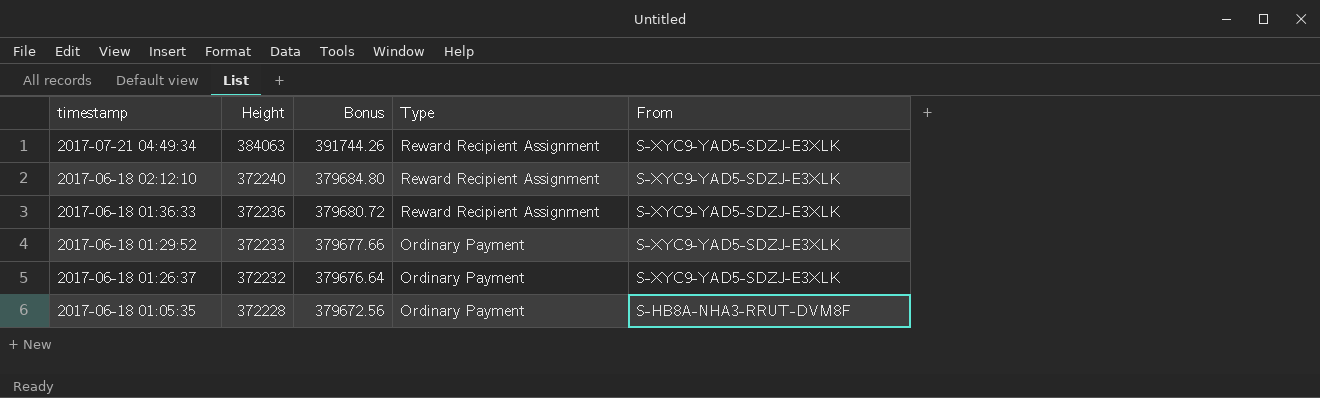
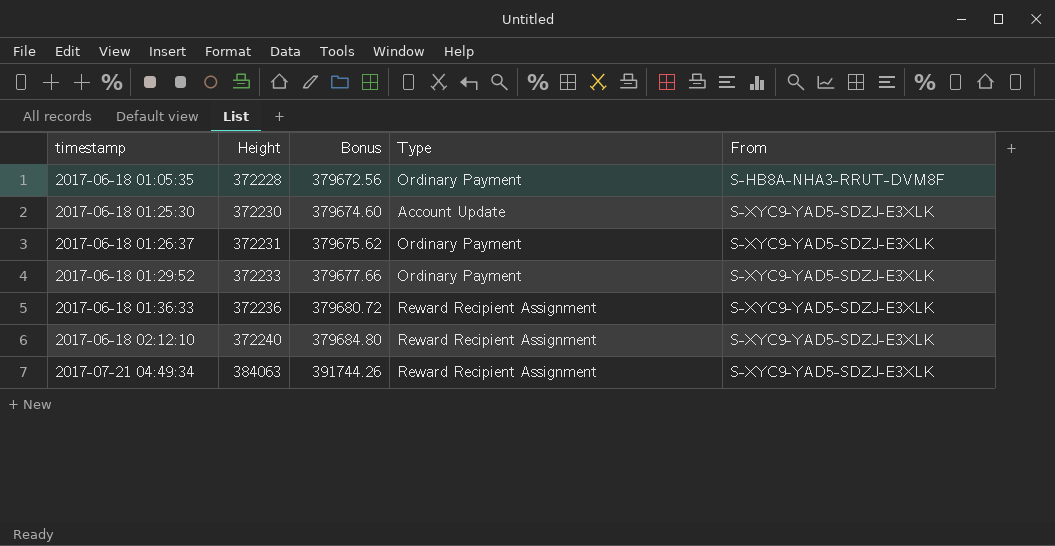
row order: timestamp descending -> timestamp ascending
row 2017-06-18 01:25:30: none -> 372230 | 379674.60 | Account Update | S-XYC9-YAD5-SDZJ-E3XLK
2017-06-18 01:26:37 | Height: 372232 -> 372231
2017-06-18 01:26:37 | Bonus: 379676.64 -> 379675.62

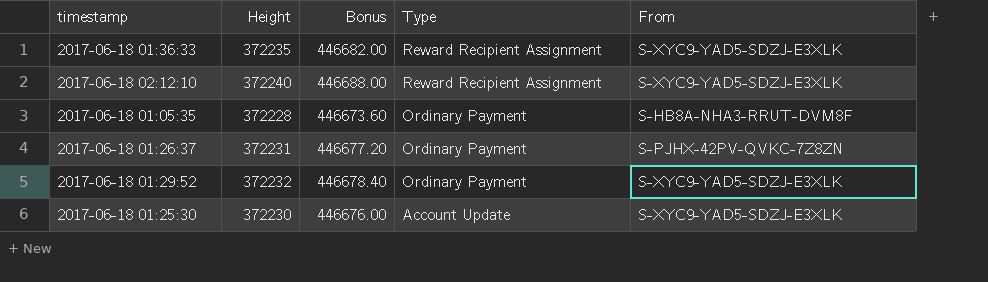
row order: timestamp ascending -> Type descending
column Bonus | formula: [Height] * 1.02 -> [Height] * 1.2
row 2017-07-21 04:49:34: 384063 | 391744.26 | Reward Recipient Assignment | S-XYC9-YAD5-SDZJ-E3XLK -> none
2017-06-18 01:36:33 | Height: 372236 -> 372235
2017-06-18 01:26:37 | From: S-XYC9-YAD5-SDZJ-E3XLK -> S-PJHX-42PV-QVKC-7Z8ZN
2017-06-18 01:29:52 | Height: 372233 -> 372232

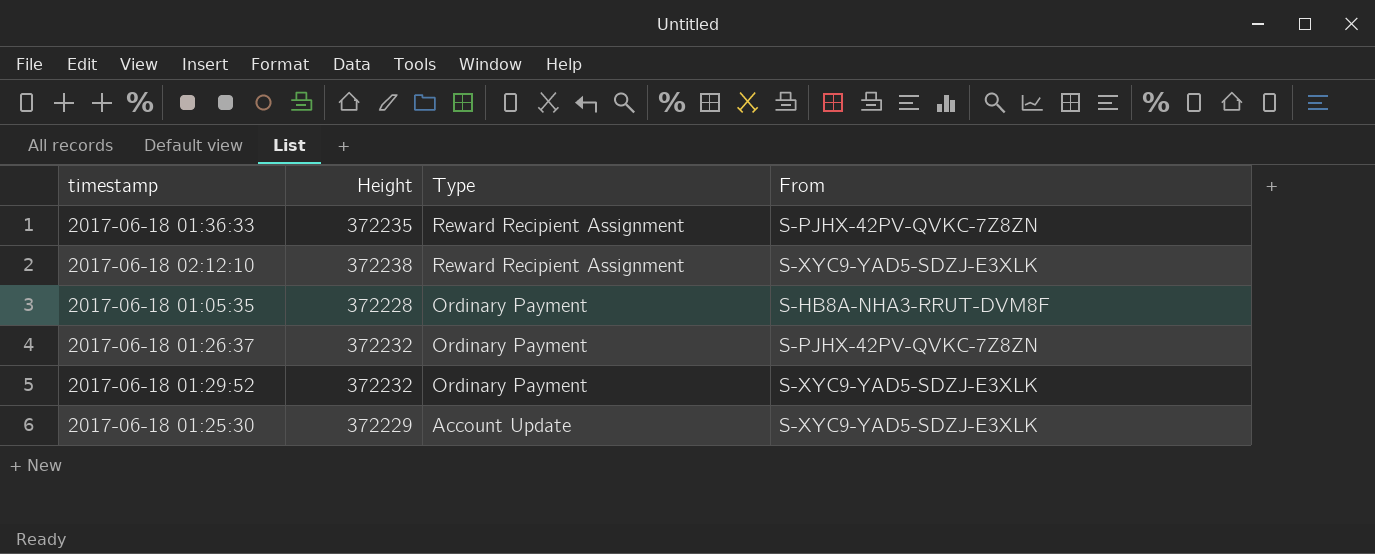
column Bonus | formula: [Height] * 1.2 -> none
2017-06-18 01:36:33 | From: S-XYC9-YAD5-SDZJ-E3XLK -> S-PJHX-42PV-QVKC-7Z8ZN
2017-06-18 02:12:10 | Height: 372240 -> 372238
2017-06-18 01:26:37 | Height: 372231 -> 372232
2017-06-18 01:25:30 | Height: 372230 -> 372229

